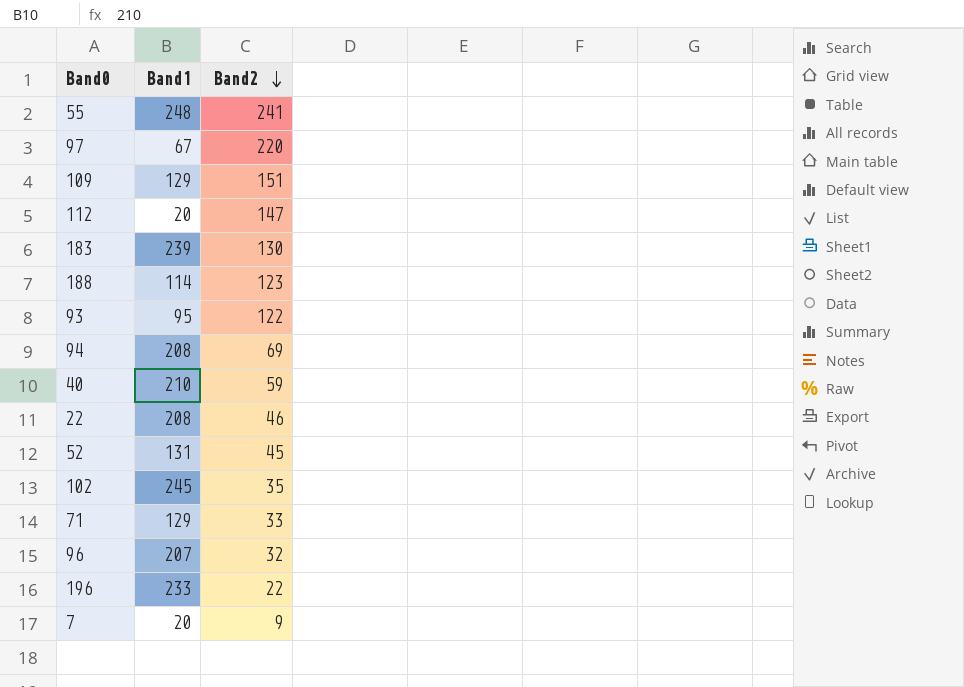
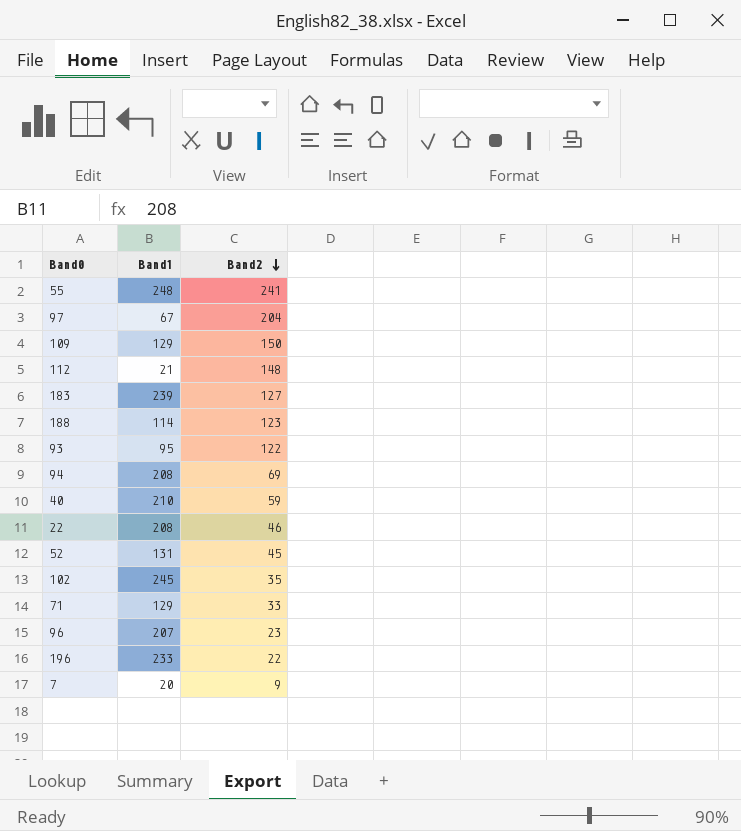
97 | Band2: 220 -> 204
109 | Band2: 151 -> 150
112 | Band1: 20 -> 21
112 | Band2: 147 -> 148
183 | Band2: 130 -> 127
96 | Band2: 32 -> 23

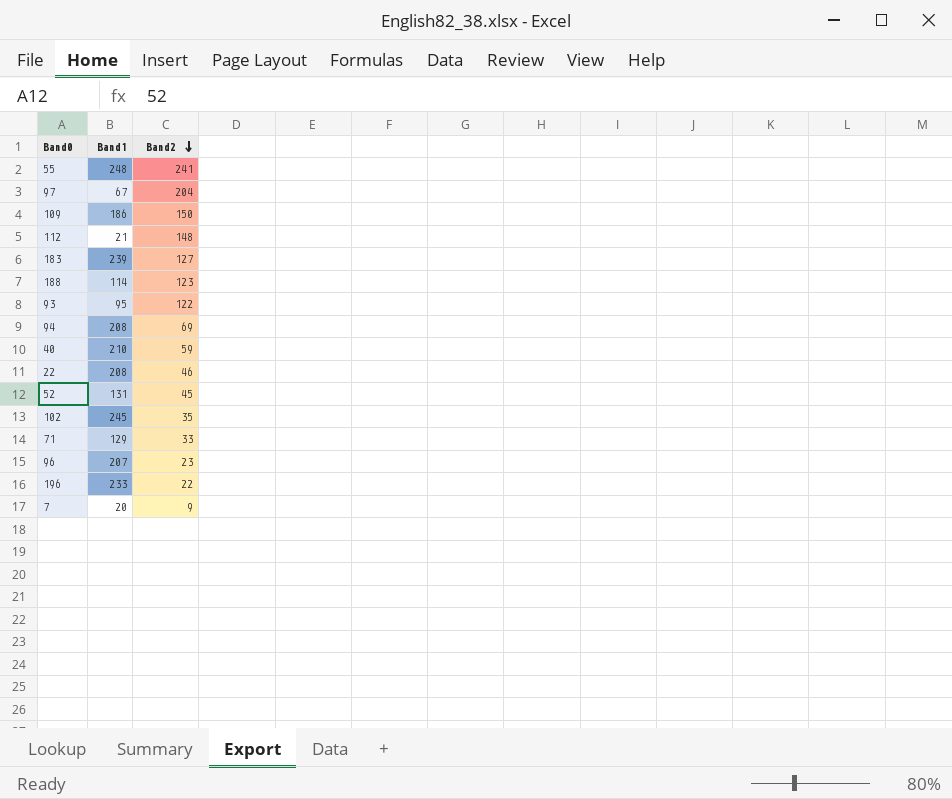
109 | Band1: 129 -> 186

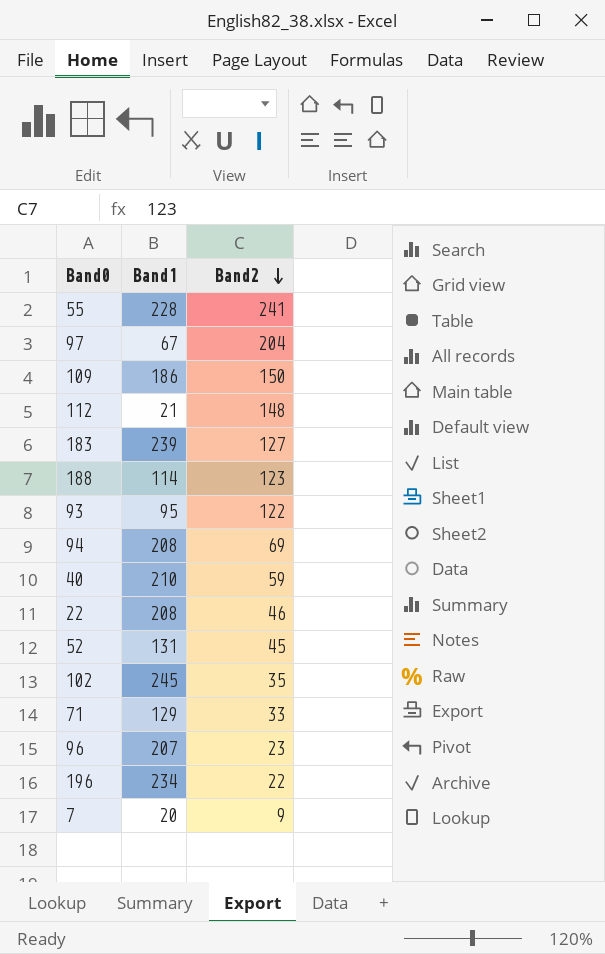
55 | Band1: 248 -> 228
196 | Band1: 233 -> 234

